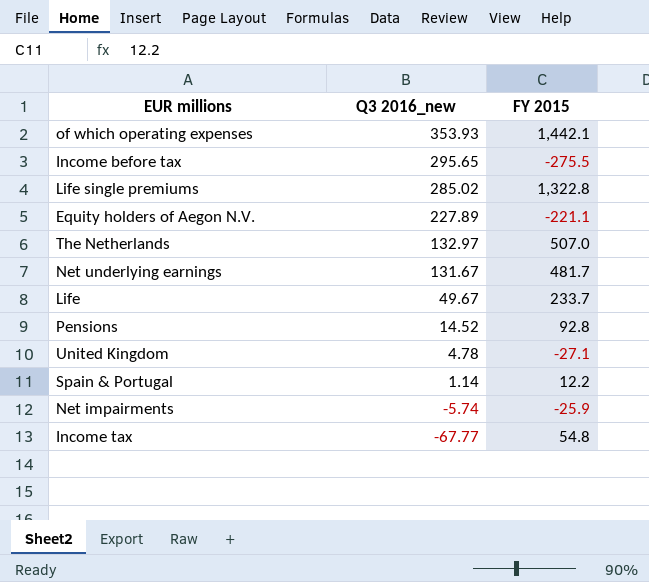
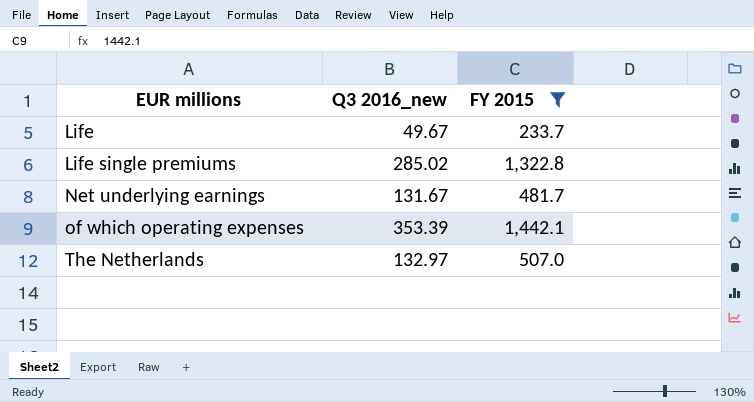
filter: none -> FY 2015 >= 233.7
row order: Q3 2016_new descending -> EUR millions ascending
of which operating expenses | Q3 2016_new: 353.93 -> 353.39

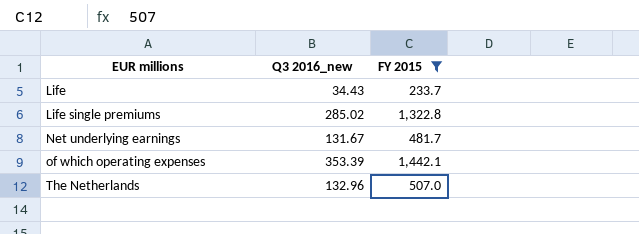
Life | Q3 2016_new: 49.67 -> 34.43
The Netherlands | Q3 2016_new: 132.97 -> 132.96

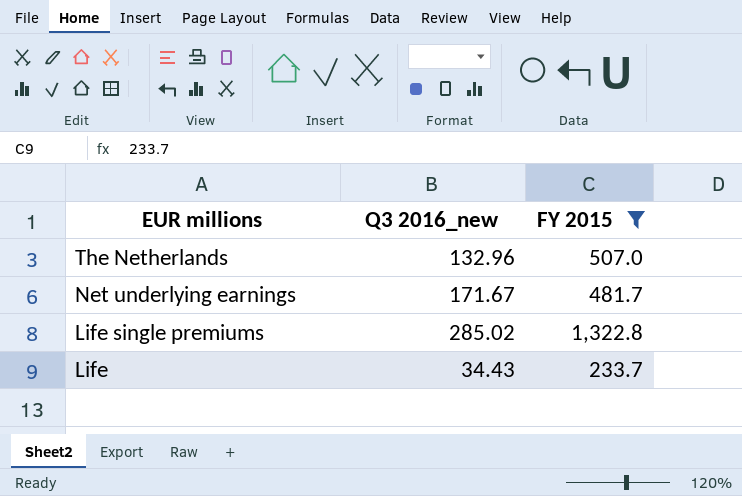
row order: EUR millions ascending -> EUR millions descending
row of which operating expenses: 353.39 | 1,442.1 -> none
Net underlying earnings | Q3 2016_new: 131.67 -> 171.67

